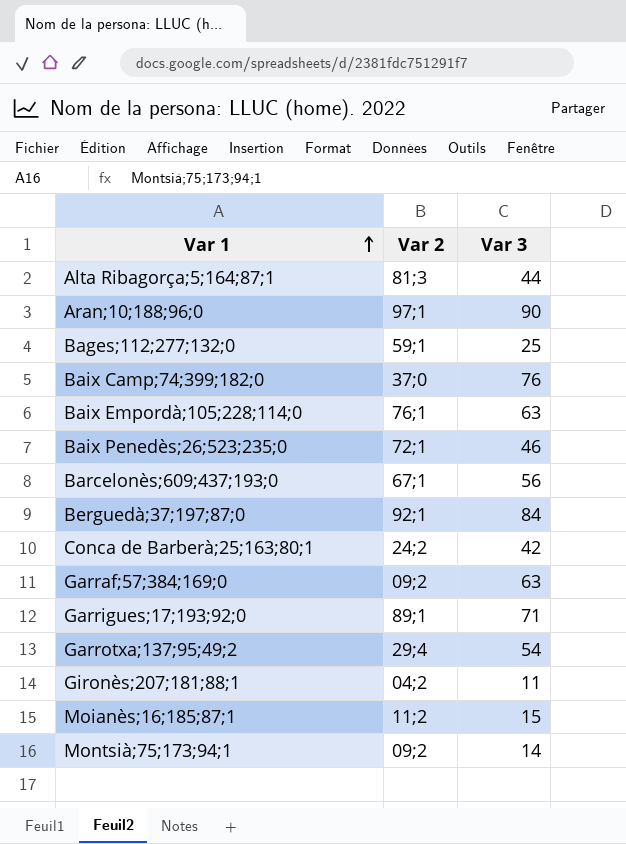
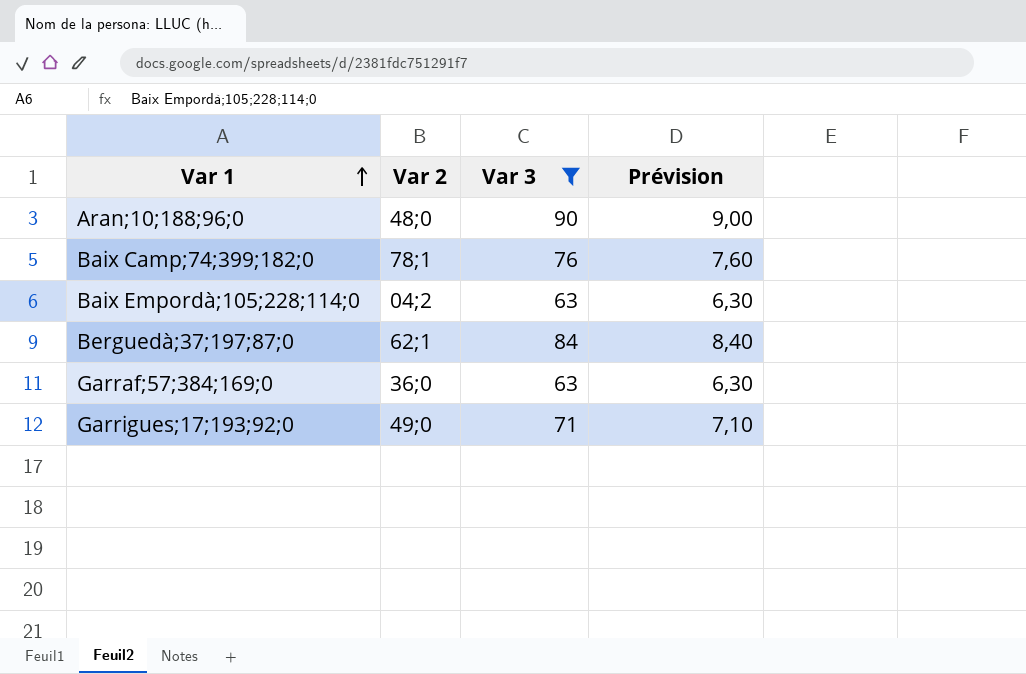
filter: none -> Var 3 >= 63
column Prévision | formula: none -> [Var 3] * 0,1
Aran;10;188;96;0 | Var 2: 97;1 -> 48;0
Baix Camp;74;399;182;0 | Var 2: 37;0 -> 78;1
Baix Empordà;105;228;114;0 | Var 2: 76;1 -> 04;2
Berguedà;37;197;87;0 | Var 2: 92;1 -> 62;1
Garraf;57;384;169;0 | Var 2: 09;2 -> 36;0
Garrigues;17;193;92;0 | Var 2: 89;1 -> 49;0

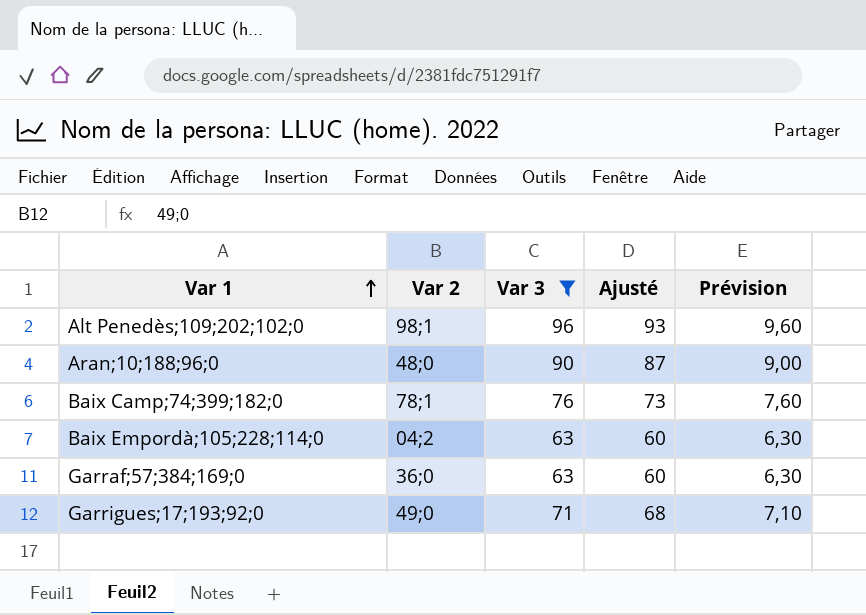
column Ajusté | formula: none -> [Var 3] - 3
row Berguedà;37;197;87;0: 62;1 | 84 | 8,40 -> none
row Alt Penedès;109;202;102;0: none -> 98;1 | 96 | 93 | 9,60

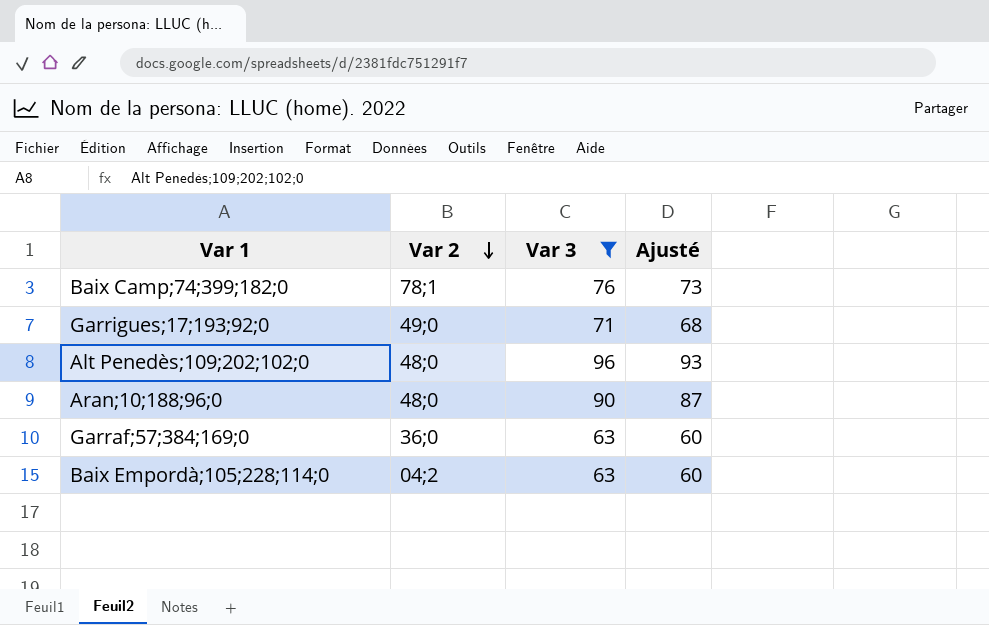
row order: Var 1 ascending -> Var 2 descending
column Prévision | formula: [Var 3] * 0,1 -> none
Alt Penedès;109;202;102;0 | Var 2: 98;1 -> 48;0

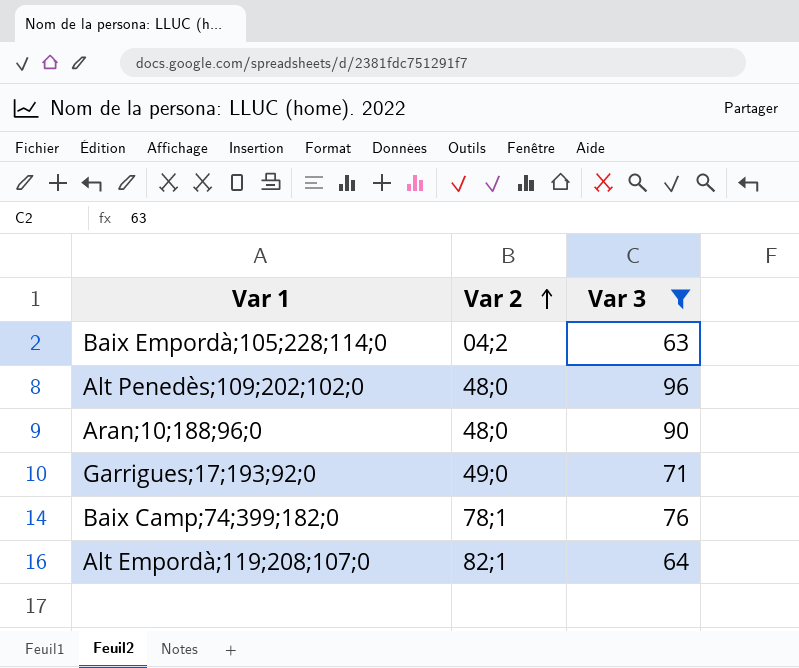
row order: Var 2 descending -> Var 2 ascending
column Ajusté | formula: [Var 3] - 3 -> none
row Garraf;57;384;169;0: 36;0 | 63 | 60 -> none
row Alt Empordà;119;208;107;0: none -> 82;1 | 64

